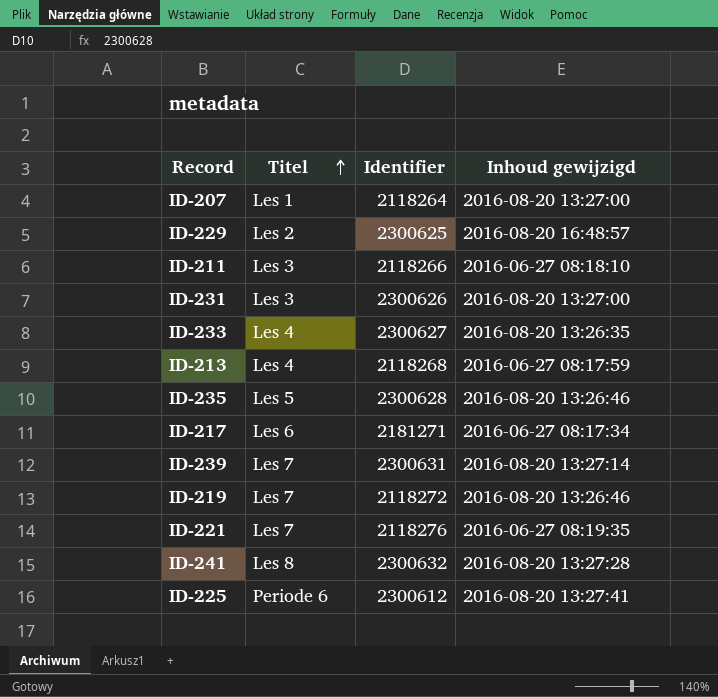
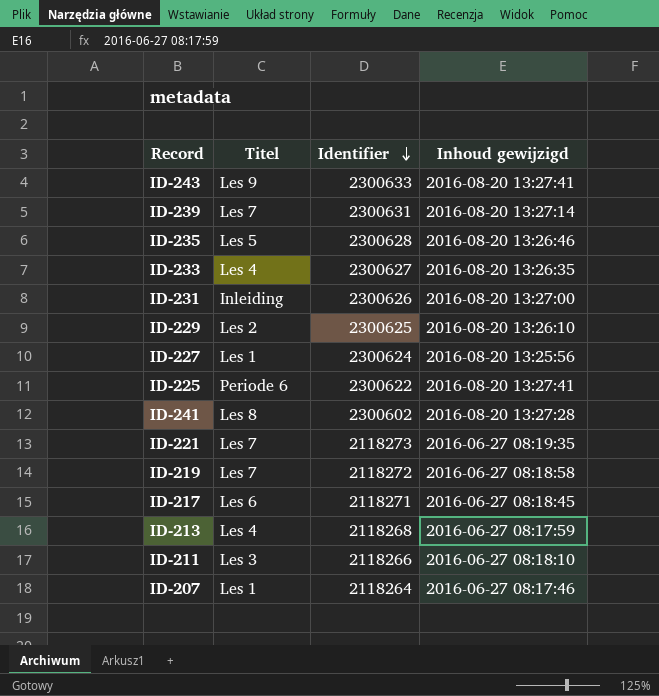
row order: Titel ascending -> Identifier descending
row ID-243: none -> Les 9 | 2300633 | 2016-08-20 13:27:41
ID-231 | Titel: Les 3 -> Inleiding
ID-229 | Inhoud gewijzigd: 2016-08-20 16:48:57 -> 2016-08-20 13:26:10
row ID-227: none -> Les 1 | 2300624 | 2016-08-20 13:25:56
ID-225 | Identifier: 2300612 -> 2300622
ID-241 | Identifier: 2300632 -> 2300602
ID-221 | Identifier: 2118276 -> 2118273
ID-219 | Inhoud gewijzigd: 2016-08-20 13:26:46 -> 2016-06-27 08:18:58
ID-217 | Identifier: 2181271 -> 2118271
ID-217 | Inhoud gewijzigd: 2016-06-27 08:17:34 -> 2016-06-27 08:18:45
ID-207 | Inhoud gewijzigd: 2016-08-20 13:27:00 -> 2016-06-27 08:17:46

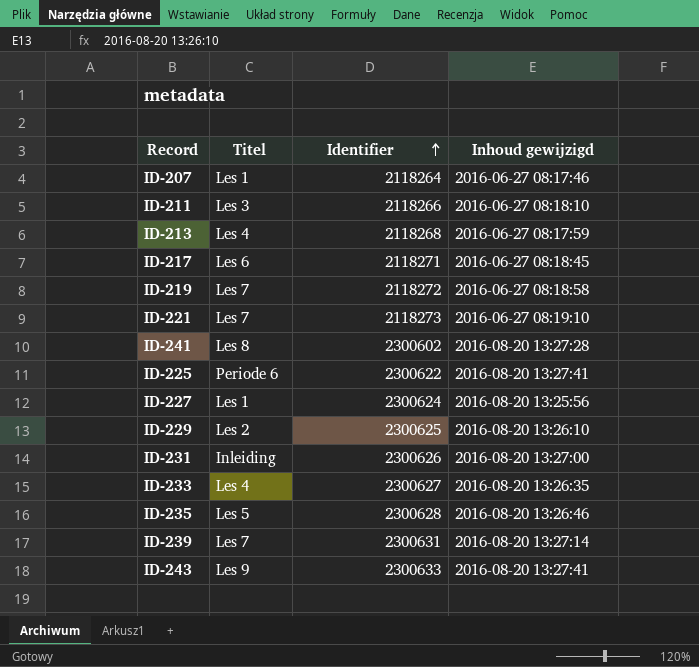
row order: Identifier descending -> Identifier ascending
ID-221 | Inhoud gewijzigd: 2016-06-27 08:19:35 -> 2016-06-27 08:19:10

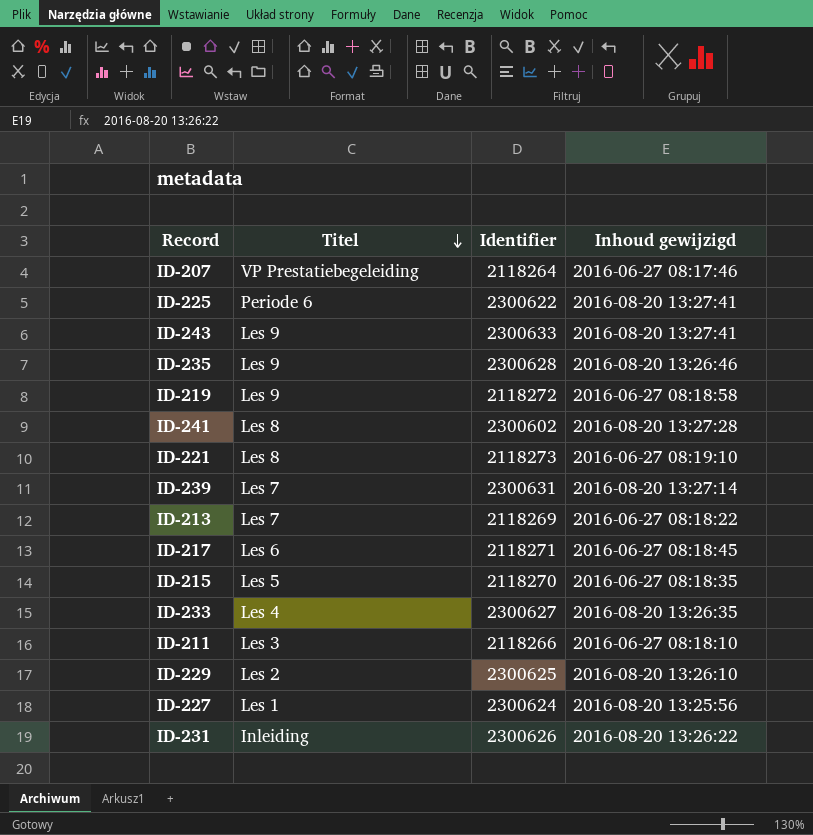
row order: Identifier ascending -> Titel descending
ID-207 | Titel: Les 1 -> VP Prestatiebegeleiding
ID-235 | Titel: Les 5 -> Les 9
ID-219 | Titel: Les 7 -> Les 9
ID-221 | Titel: Les 7 -> Les 8
ID-213 | Titel: Les 4 -> Les 7
ID-213 | Identifier: 2118268 -> 2118269
ID-213 | Inhoud gewijzigd: 2016-06-27 08:17:59 -> 2016-06-27 08:18:22
row ID-215: none -> Les 5 | 2118270 | 2016-06-27 08:18:35
ID-231 | Inhoud gewijzigd: 2016-08-20 13:27:00 -> 2016-08-20 13:26:22

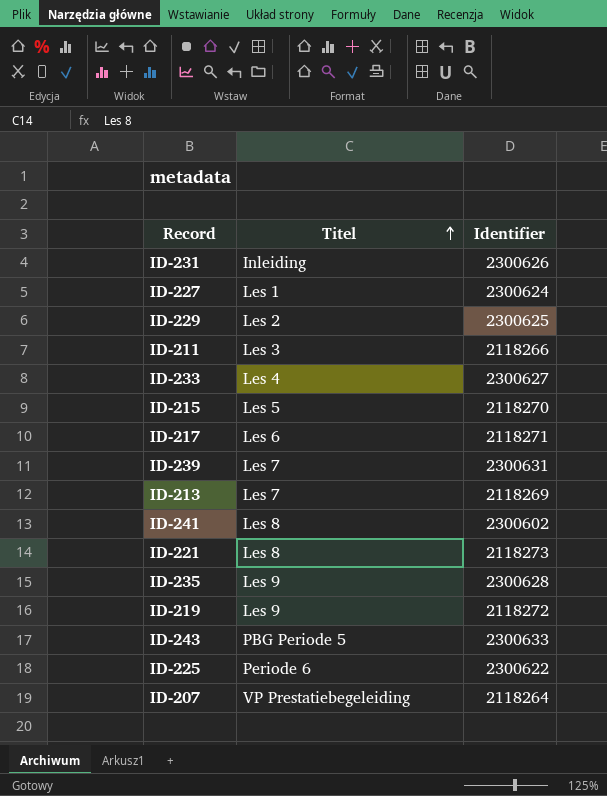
row order: Titel descending -> Titel ascending
column Inhoud gewijzigd | position: 4 -> none
ID-243 | Titel: Les 9 -> PBG Periode 5

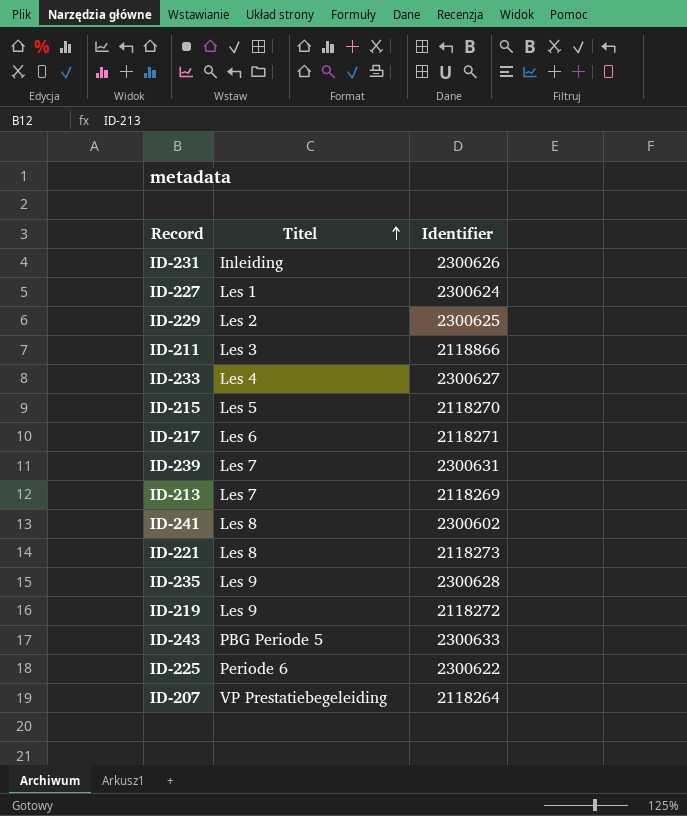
ID-211 | Identifier: 2118266 -> 2118866

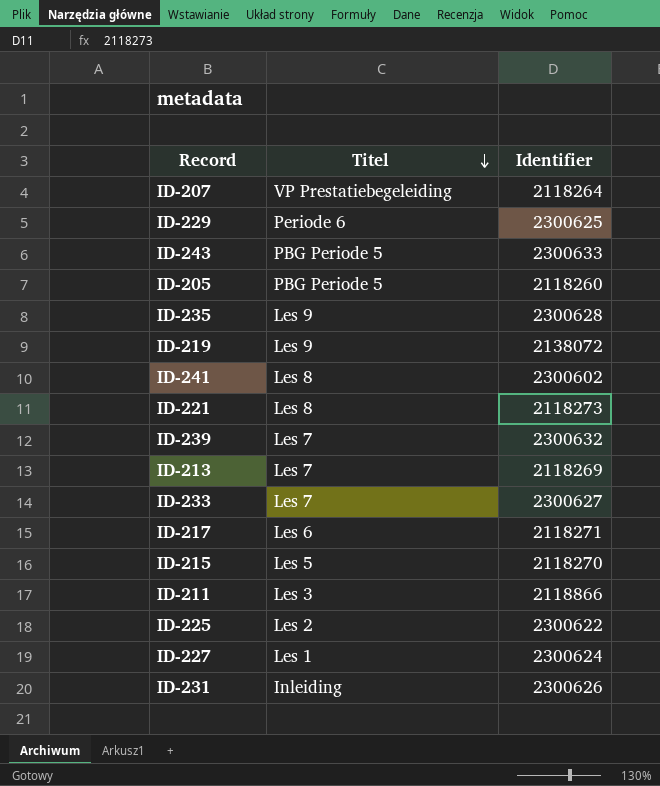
row order: Titel ascending -> Titel descending
ID-229 | Titel: Les 2 -> Periode 6
row ID-205: none -> PBG Periode 5 | 2118260
ID-219 | Identifier: 2118272 -> 2138072
ID-239 | Identifier: 2300631 -> 2300632
ID-233 | Titel: Les 4 -> Les 7
ID-225 | Titel: Periode 6 -> Les 2

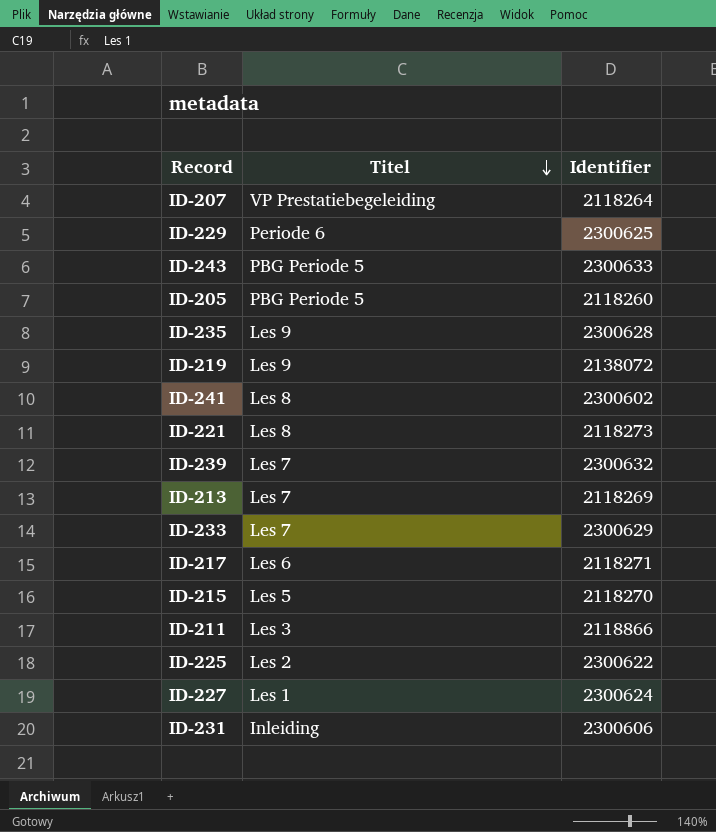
ID-233 | Identifier: 2300627 -> 2300629
ID-231 | Identifier: 2300626 -> 2300606

